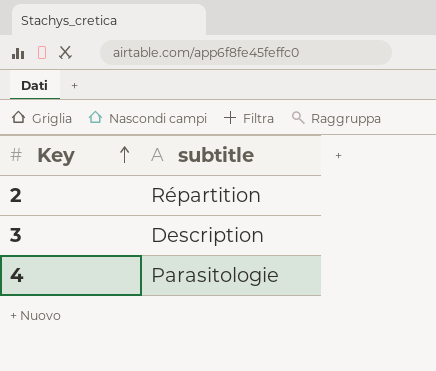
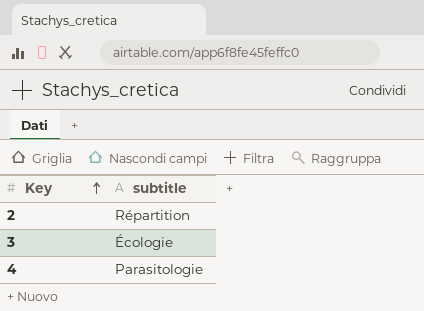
3 | subtitle: Description -> Écologie

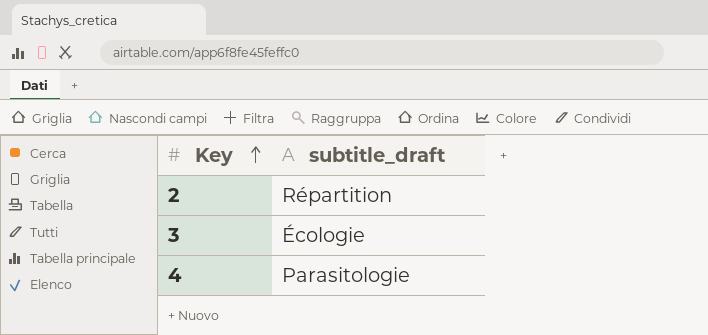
column name: subtitle -> subtitle_draft

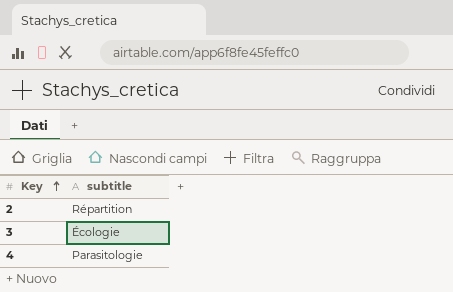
column name: subtitle_draft -> subtitle

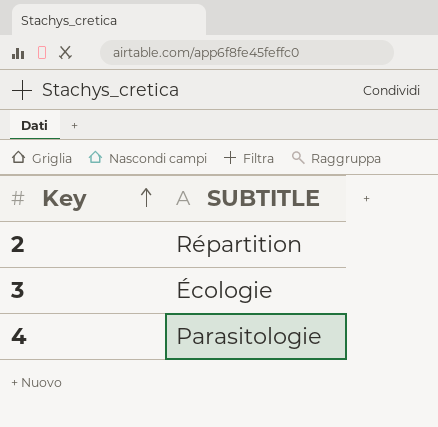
column name: subtitle -> SUBTITLE

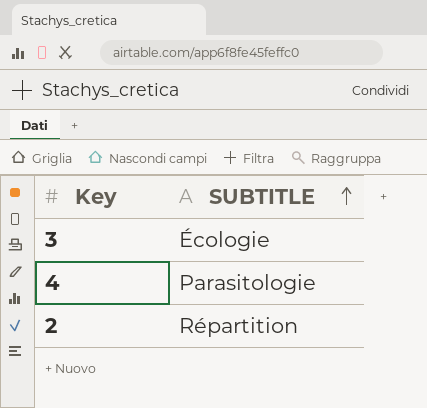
row order: Key ascending -> SUBTITLE ascending

